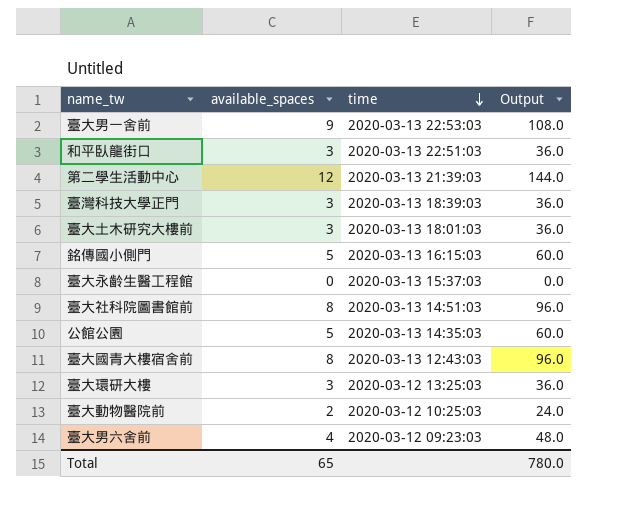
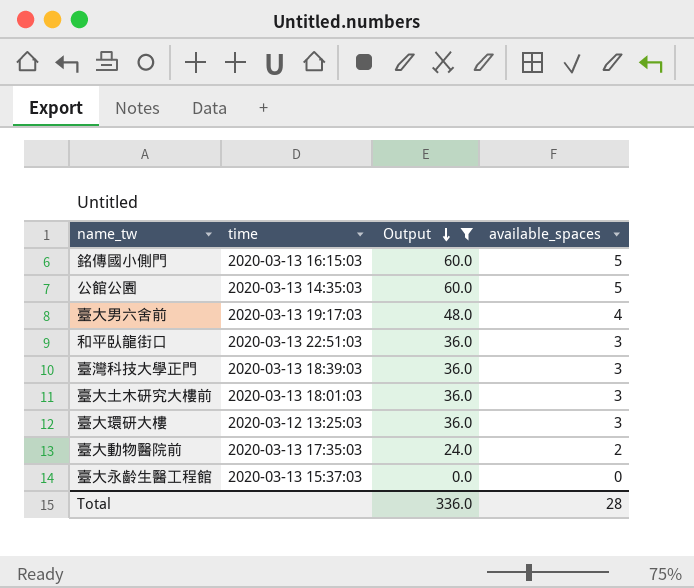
filter: none -> Output <= 60.0
row order: time descending -> Output descending
column available_spaces | position: 2 -> 4
臺大男六舍前 | time: 2020-03-12 09:23:03 -> 2020-03-13 19:17:03
臺大動物醫院前 | time: 2020-03-12 10:25:03 -> 2020-03-13 17:35:03
Total | Output: 780.0 -> 336.0
Total | available_spaces: 65 -> 28

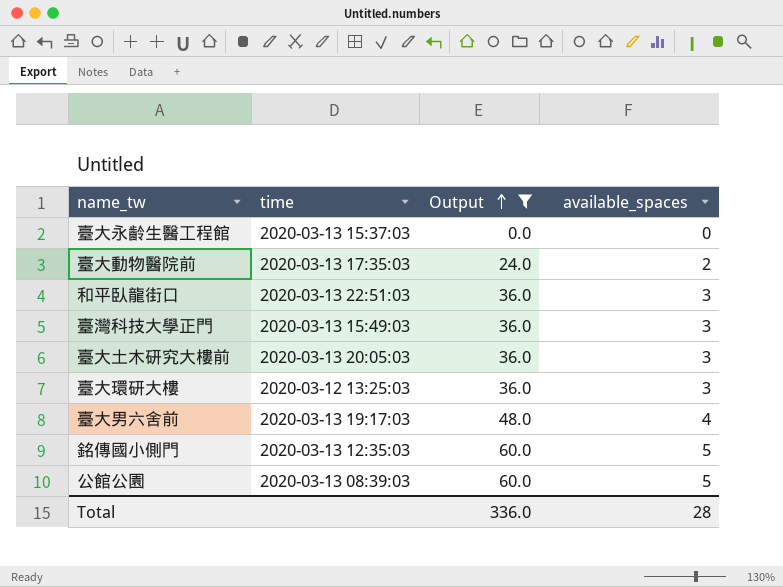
row order: Output descending -> Output ascending
臺灣科技大學正門 | time: 2020-03-13 18:39:03 -> 2020-03-13 15:49:03
臺大土木研究大樓前 | time: 2020-03-13 18:01:03 -> 2020-03-13 20:05:03
銘傳國小側門 | time: 2020-03-13 16:15:03 -> 2020-03-13 12:35:03
公館公園 | time: 2020-03-13 14:35:03 -> 2020-03-13 08:39:03

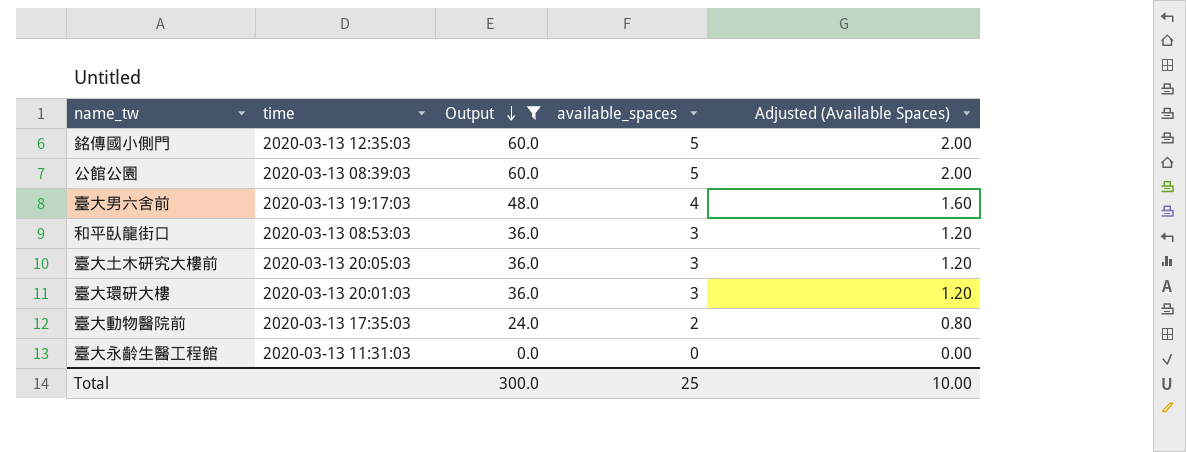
row order: Output ascending -> Output descending
column Adjusted (Available Spaces) | formula: none -> [available_spaces] * 0.4
row 臺灣科技大學正門: 2020-03-13 15:49:03 | 36.0 | 3 -> none
和平臥龍街口 | time: 2020-03-13 22:51:03 -> 2020-03-13 08:53:03
臺大環研大樓 | time: 2020-03-12 13:25:03 -> 2020-03-13 20:01:03
臺大永齡生醫工程館 | time: 2020-03-13 15:37:03 -> 2020-03-13 11:31:03
Total | Output: 336.0 -> 300.0
Total | available_spaces: 28 -> 25

